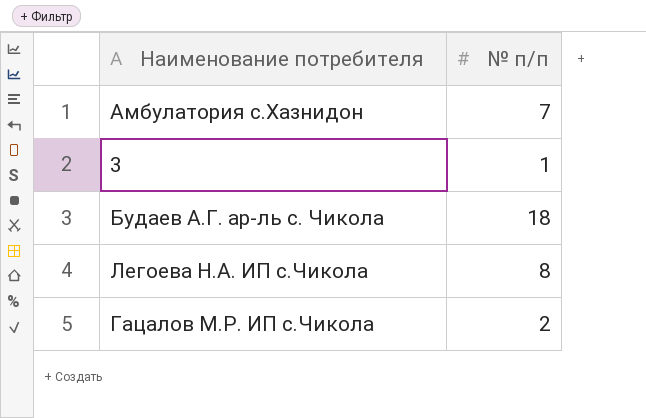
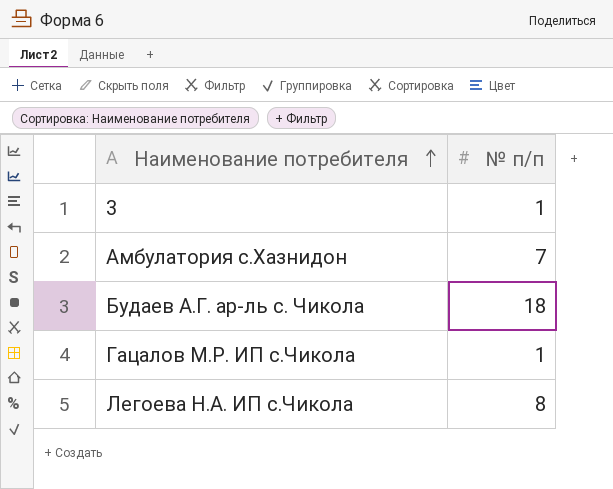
row order: none -> Наименование потребителя ascending
Гацалов М.Р. ИП с.Чикола | № п/п: 2 -> 1

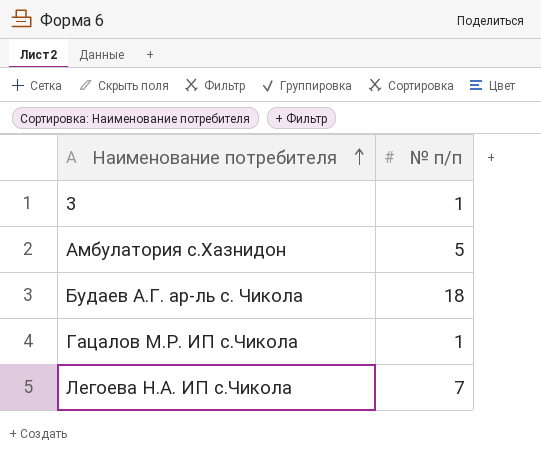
Амбулатория с.Хазнидон | № п/п: 7 -> 5
Легоева Н.А. ИП с.Чикола | № п/п: 8 -> 7

